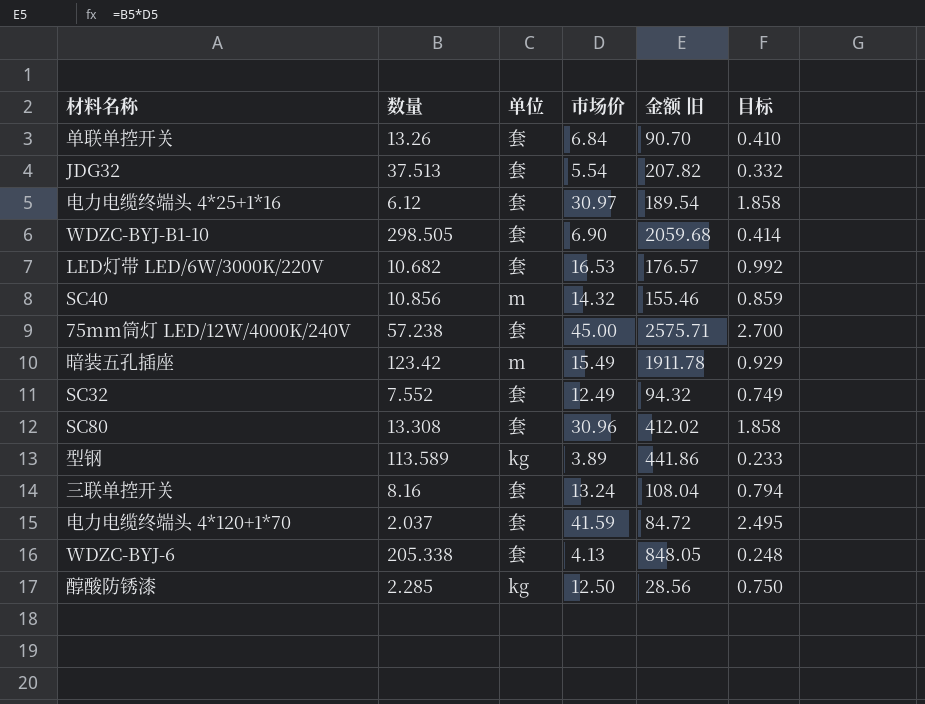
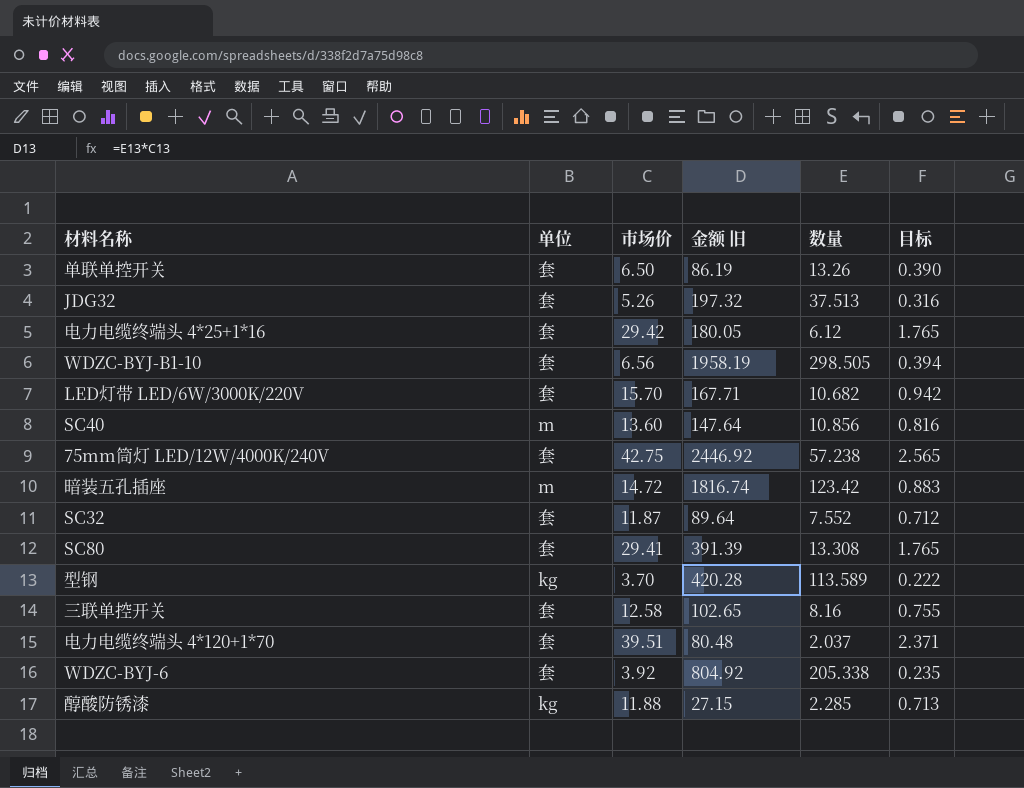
column 数量 | position: 2 -> 5
单联单控开关 | 市场价: 6.84 -> 6.50
单联单控开关 | 金额 旧: 90.70 -> 86.19
单联单控开关 | 目标: 0.410 -> 0.390
JDG32 | 市场价: 5.54 -> 5.26
JDG32 | 金额 旧: 207.82 -> 197.32
JDG32 | 目标: 0.332 -> 0.316
电力电缆终端头 4*25+1*16 | 市场价: 30.97 -> 29.42
电力电缆终端头 4*25+1*16 | 金额 旧: 189.54 -> 180.05
电力电缆终端头 4*25+1*16 | 目标: 1.858 -> 1.765
WDZC-BYJ-B1-10 | 市场价: 6.90 -> 6.56
WDZC-BYJ-B1-10 | 金额 旧: 2059.68 -> 1958.19
WDZC-BYJ-B1-10 | 目标: 0.414 -> 0.394
LED灯带 LED/6W/3000K/220V | 市场价: 16.53 -> 15.70
LED灯带 LED/6W/3000K/220V | 金额 旧: 176.57 -> 167.71
LED灯带 LED/6W/3000K/220V | 目标: 0.992 -> 0.942
SC40 | 市场价: 14.32 -> 13.60
SC40 | 金额 旧: 155.46 -> 147.64
SC40 | 目标: 0.859 -> 0.816
75mm筒灯 LED/12W/4000K/240V | 市场价: 45.00 -> 42.75
75mm筒灯 LED/12W/4000K/240V | 金额 旧: 2575.71 -> 2446.92
75mm筒灯 LED/12W/4000K/240V | 目标: 2.700 -> 2.565
暗装五孔插座 | 市场价: 15.49 -> 14.72
暗装五孔插座 | 金额 旧: 1911.78 -> 1816.74
暗装五孔插座 | 目标: 0.929 -> 0.883
SC32 | 市场价: 12.49 -> 11.87
SC32 | 金额 旧: 94.32 -> 89.64
SC32 | 目标: 0.749 -> 0.712
SC80 | 市场价: 30.96 -> 29.41
SC80 | 金额 旧: 412.02 -> 391.39
SC80 | 目标: 1.858 -> 1.765
型钢 | 市场价: 3.89 -> 3.70
型钢 | 金额 旧: 441.86 -> 420.28
型钢 | 目标: 0.233 -> 0.222
三联单控开关 | 市场价: 13.24 -> 12.58
三联单控开关 | 金额 旧: 108.04 -> 102.65
三联单控开关 | 目标: 0.794 -> 0.755
电力电缆终端头 4*120+1*70 | 市场价: 41.59 -> 39.51
电力电缆终端头 4*120+1*70 | 金额 旧: 84.72 -> 80.48
电力电缆终端头 4*120+1*70 | 目标: 2.495 -> 2.371
WDZC-BYJ-6 | 市场价: 4.13 -> 3.92
WDZC-BYJ-6 | 金额 旧: 848.05 -> 804.92
WDZC-BYJ-6 | 目标: 0.248 -> 0.235
醇酸防锈漆 | 市场价: 12.50 -> 11.88
醇酸防锈漆 | 金额 旧: 28.56 -> 27.15
醇酸防锈漆 | 目标: 0.750 -> 0.713

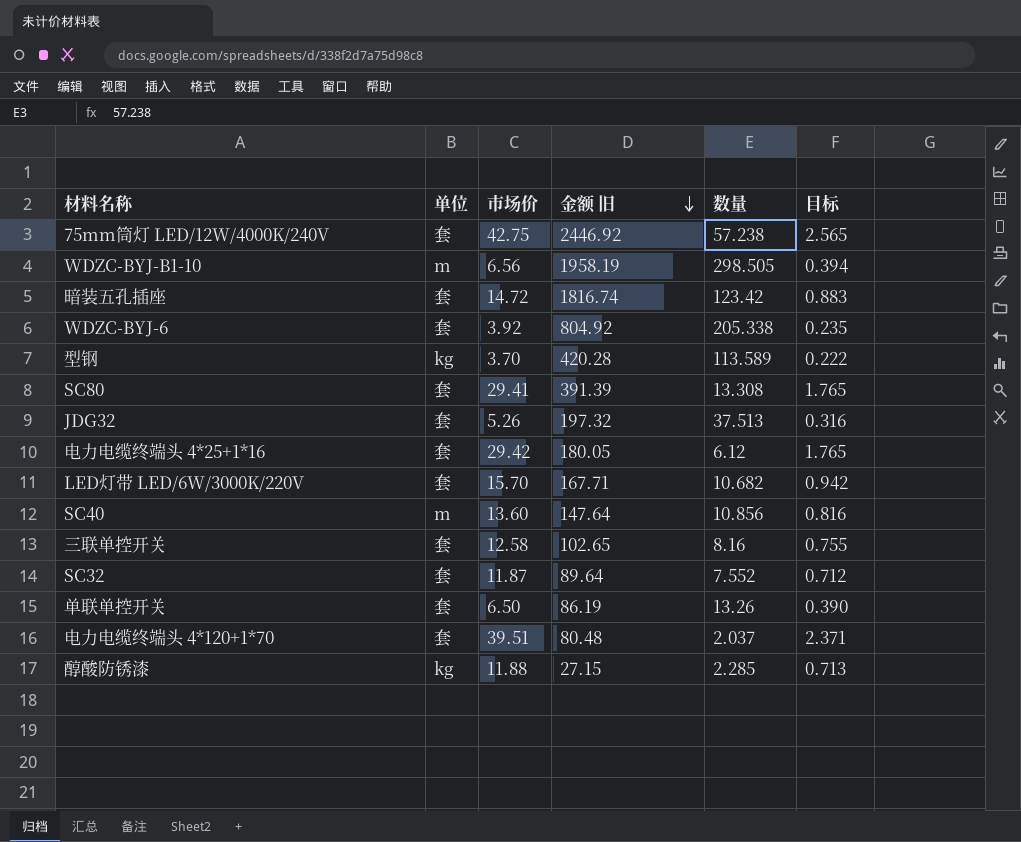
row order: none -> 金额 旧 descending
WDZC-BYJ-B1-10 | 单位: 套 -> m
暗装五孔插座 | 单位: m -> 套

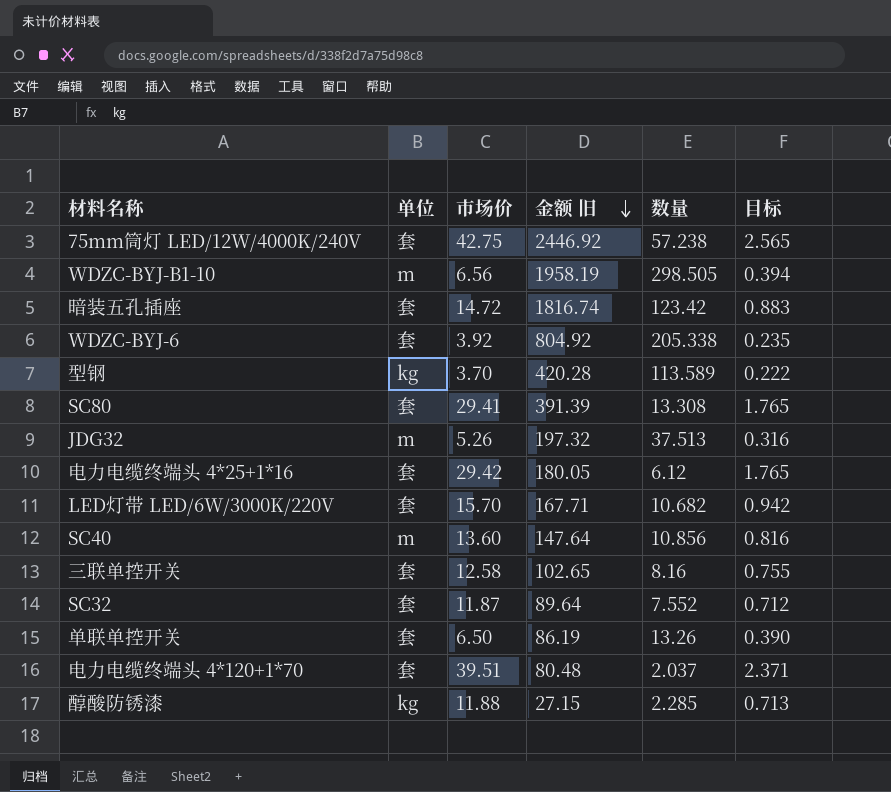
JDG32 | 单位: 套 -> m

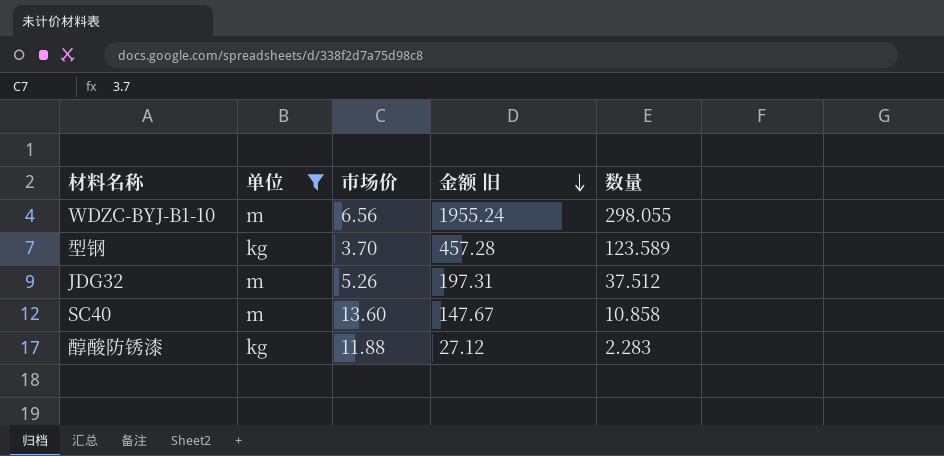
filter: none -> 单位 != 套
column 目标 | formula: [市场价] * 0.06 -> none
WDZC-BYJ-B1-10 | 金额 旧: 1958.19 -> 1955.24
WDZC-BYJ-B1-10 | 数量: 298.505 -> 298.055
型钢 | 金额 旧: 420.28 -> 457.28
型钢 | 数量: 113.589 -> 123.589
JDG32 | 金额 旧: 197.32 -> 197.31
JDG32 | 数量: 37.513 -> 37.512
SC40 | 金额 旧: 147.64 -> 147.67
SC40 | 数量: 10.856 -> 10.858
醇酸防锈漆 | 金额 旧: 27.15 -> 27.12
醇酸防锈漆 | 数量: 2.285 -> 2.283

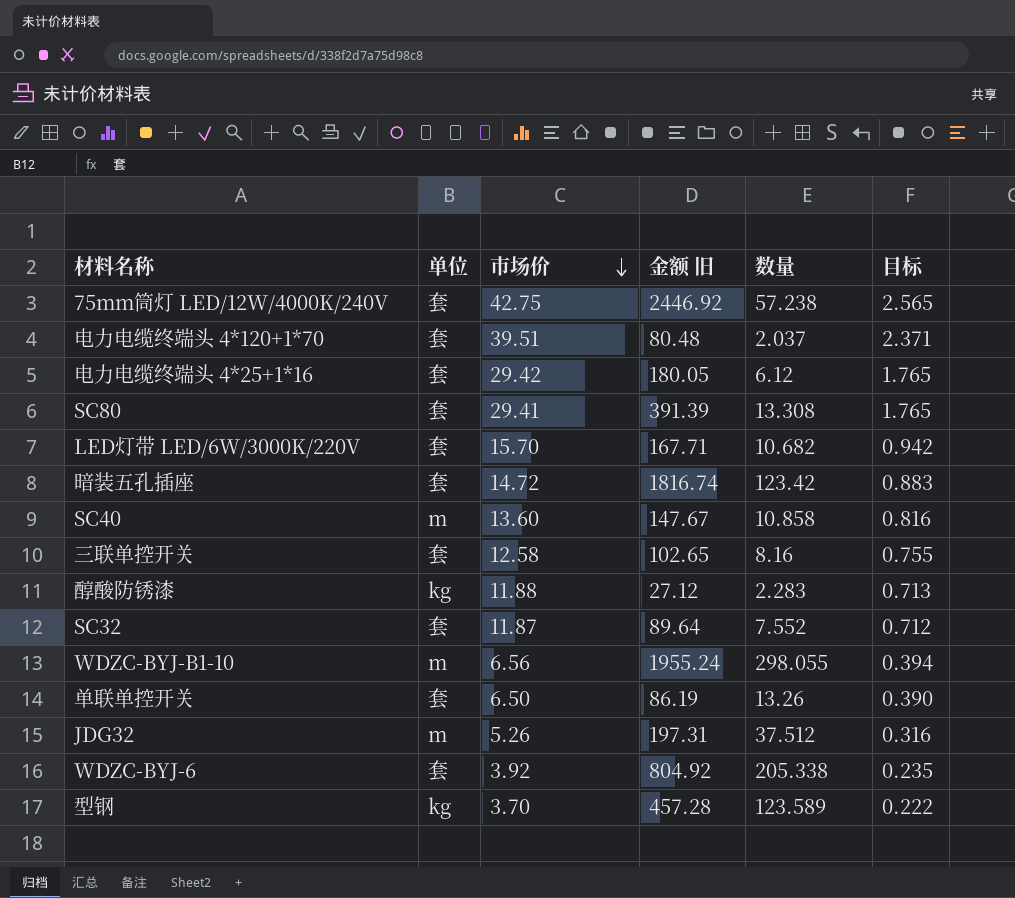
filter: 单位 != 套 -> none
row order: 金额 旧 descending -> 市场价 descending
column 目标 | formula: none -> [市场价] * 0.06

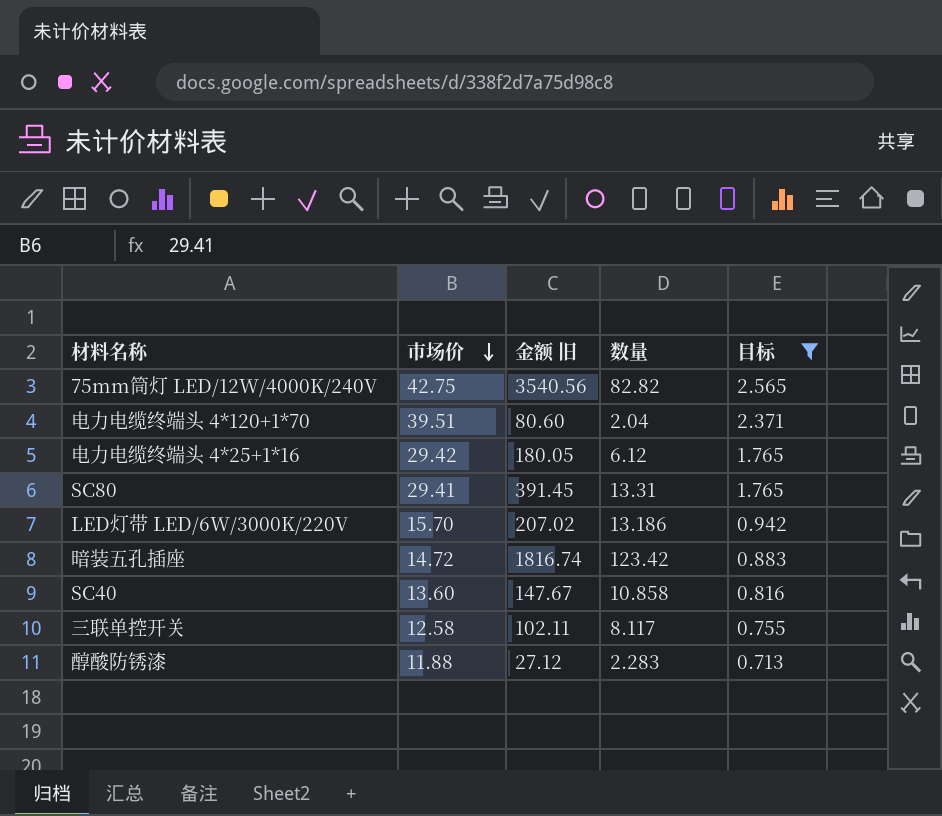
filter: none -> 目标 >= 0.713
column 单位 | position: 2 -> none
75mm筒灯 LED/12W/4000K/240V | 金额 旧: 2446.92 -> 3540.56
75mm筒灯 LED/12W/4000K/240V | 数量: 57.238 -> 82.82
电力电缆终端头 4*120+1*70 | 金额 旧: 80.48 -> 80.60
电力电缆终端头 4*120+1*70 | 数量: 2.037 -> 2.04
SC80 | 金额 旧: 391.39 -> 391.45
SC80 | 数量: 13.308 -> 13.31
LED灯带 LED/6W/3000K/220V | 金额 旧: 167.71 -> 207.02
LED灯带 LED/6W/3000K/220V | 数量: 10.682 -> 13.186
三联单控开关 | 金额 旧: 102.65 -> 102.11
三联单控开关 | 数量: 8.16 -> 8.117

